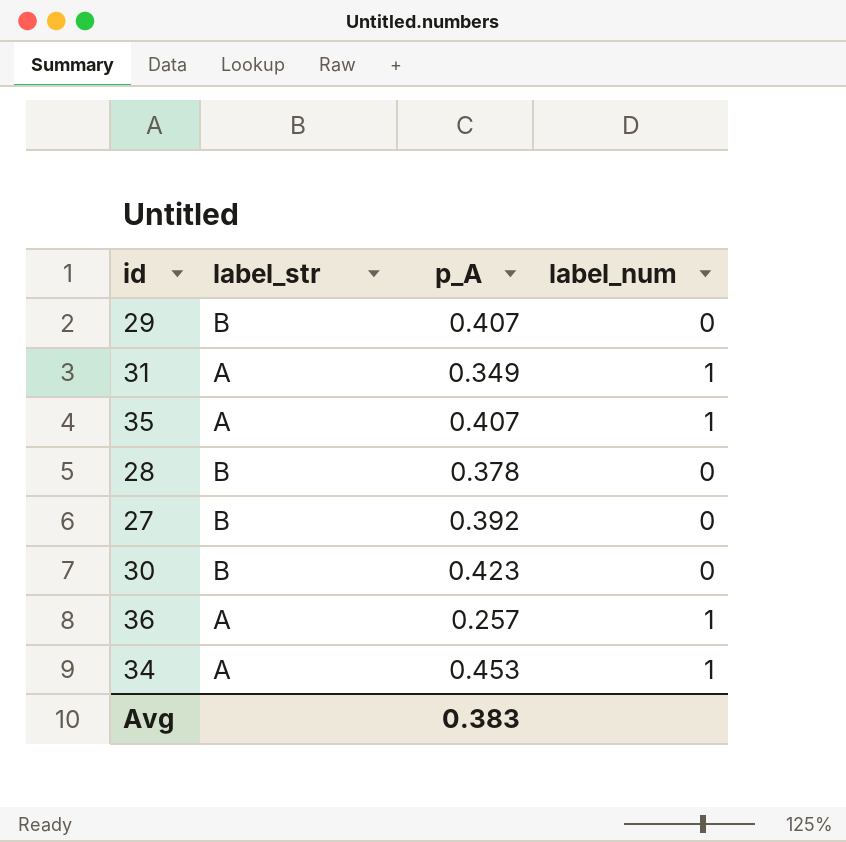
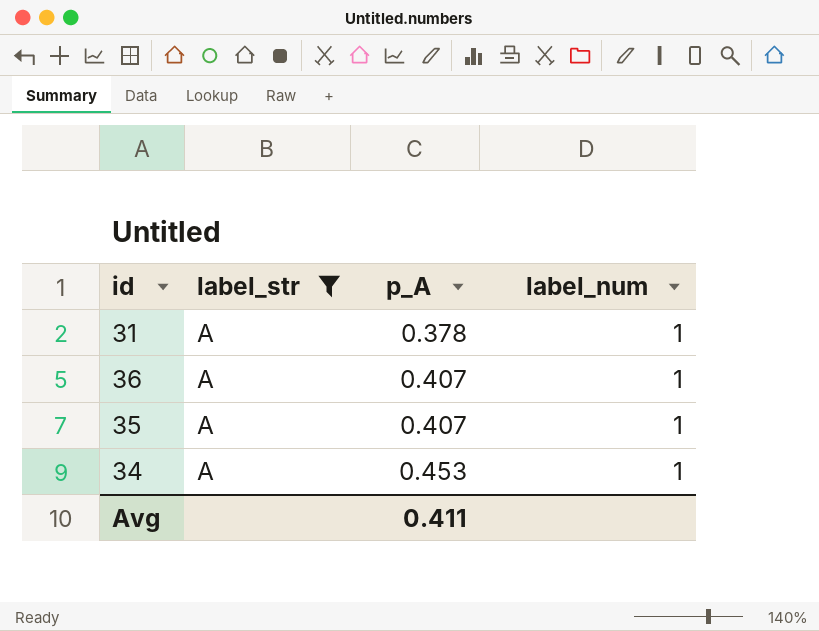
filter: none -> label_str = A
row order: none -> p_A ascending
31 | p_A: 0.349 -> 0.378
36 | p_A: 0.257 -> 0.407
Avg | p_A: 0.383 -> 0.411

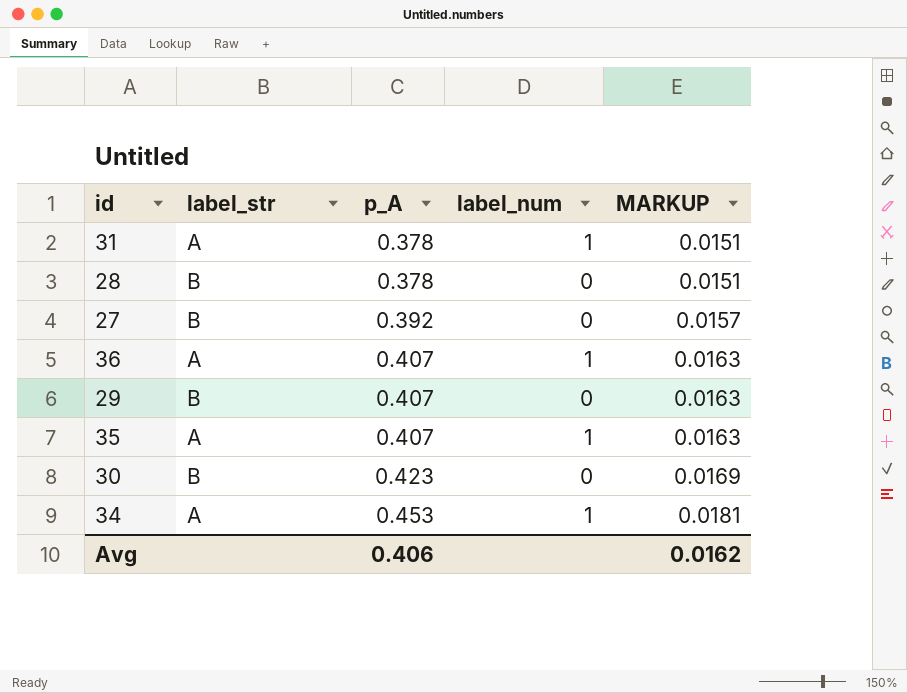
filter: label_str = A -> none
column MARKUP | formula: none -> [p_A] * 0.04
Avg | p_A: 0.411 -> 0.406

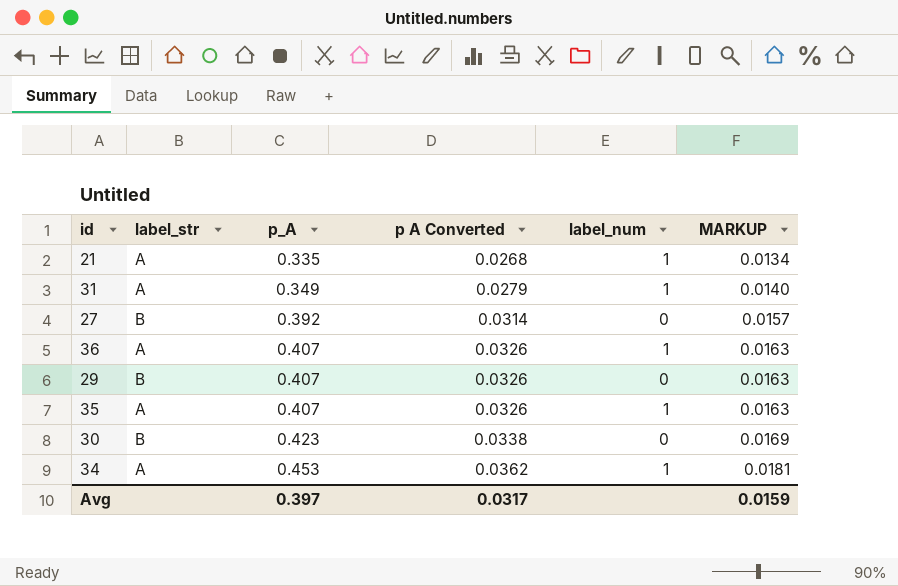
column p A Converted | formula: none -> [p_A] * 0.08
row 28: B | 0.378 | 0 | 0.0151 -> none
row 21: none -> A | 0.335 | 0.0268 | 1 | 0.0134
31 | p_A: 0.378 -> 0.349
31 | MARKUP: 0.0151 -> 0.0140
Avg | p_A: 0.406 -> 0.397
Avg | MARKUP: 0.0162 -> 0.0159

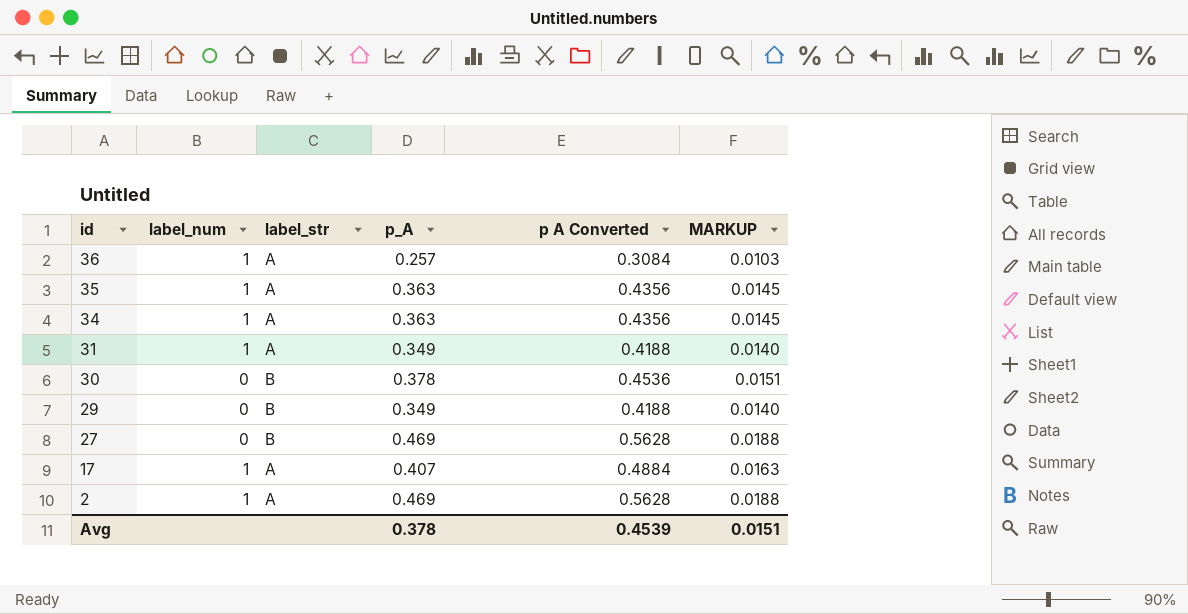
row order: p_A ascending -> id descending
column label_num | position: 5 -> 2
column p A Converted | formula: [p_A] * 0.08 -> [p_A] * 1.2
row 21: A | 0.335 | 0.0268 | 1 | 0.0134 -> none
36 | p_A: 0.407 -> 0.257
36 | MARKUP: 0.0163 -> 0.0103
35 | p_A: 0.407 -> 0.363
35 | MARKUP: 0.0163 -> 0.0145
34 | p_A: 0.453 -> 0.363
34 | MARKUP: 0.0181 -> 0.0145
30 | p_A: 0.423 -> 0.378
30 | MARKUP: 0.0169 -> 0.0151
29 | p_A: 0.407 -> 0.349
29 | MARKUP: 0.0163 -> 0.0140
27 | p_A: 0.392 -> 0.469
27 | MARKUP: 0.0157 -> 0.0188
row 17: none -> 1 | A | 0.407 | 0.4884 | 0.0163
row 2: none -> 1 | A | 0.469 | 0.5628 | 0.0188
Avg | p_A: 0.397 -> 0.378
Avg | p A Converted: 0.0317 -> 0.4539
Avg | MARKUP: 0.0159 -> 0.0151

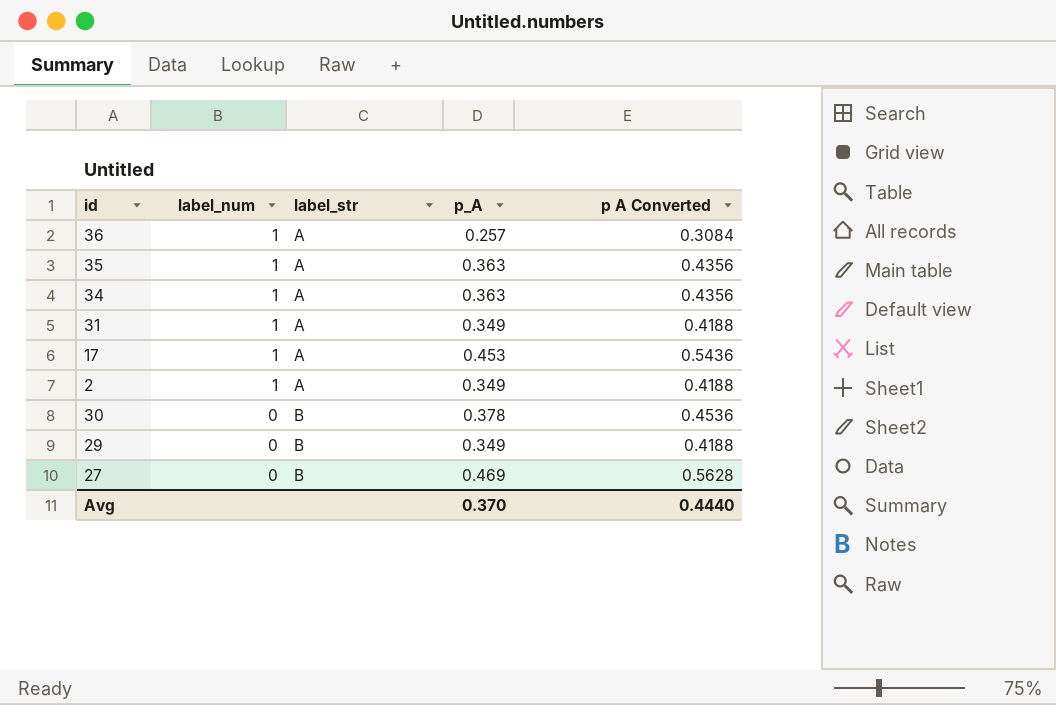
row order: id descending -> label_num descending
column MARKUP | formula: [p_A] * 0.04 -> none
17 | p_A: 0.407 -> 0.453
17 | p A Converted: 0.4884 -> 0.5436
2 | p_A: 0.469 -> 0.349
2 | p A Converted: 0.5628 -> 0.4188
Avg | p_A: 0.378 -> 0.370
Avg | p A Converted: 0.4539 -> 0.4440

